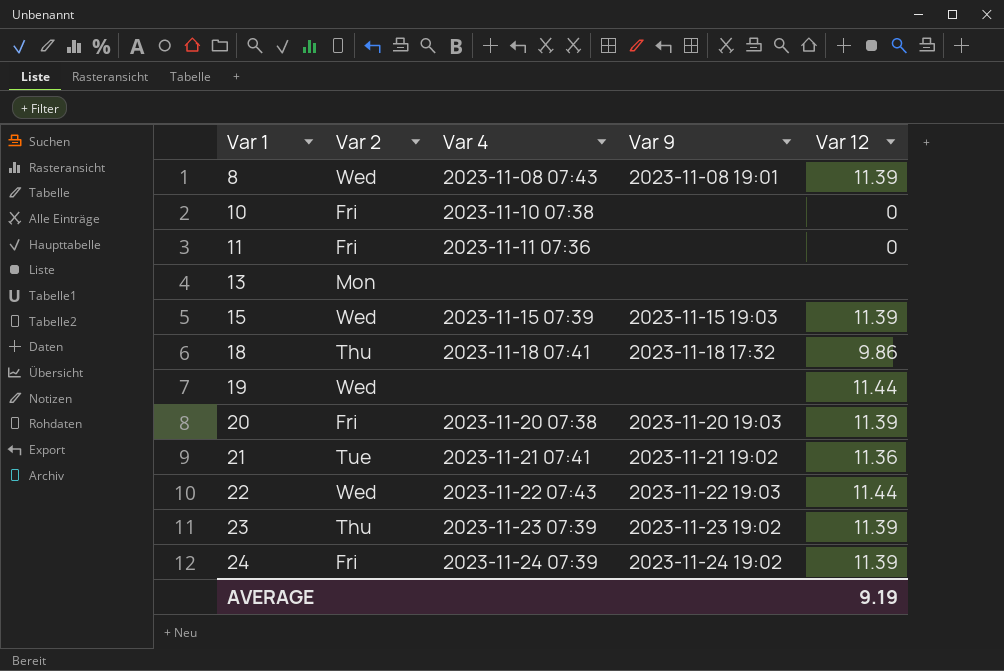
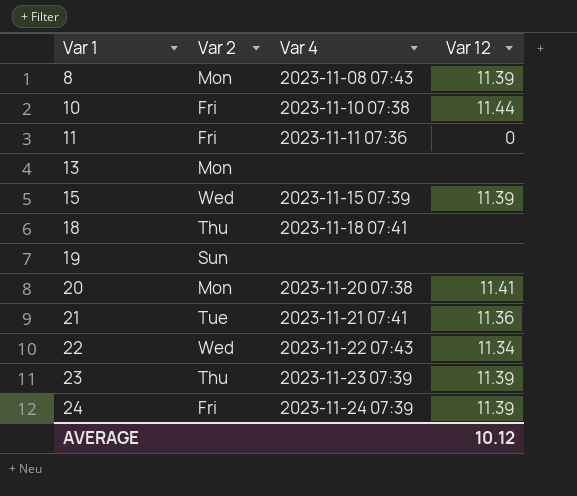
column Var 9 | position: 4 -> none
8 | Var 2: Wed -> Mon
10 | Var 12: 0 -> 11.44
18 | Var 12: 9.86 -> none
19 | Var 2: Wed -> Sun
19 | Var 12: 11.44 -> none
20 | Var 2: Fri -> Mon
20 | Var 12: 11.39 -> 11.41
22 | Var 12: 11.44 -> 11.34
AVERAGE | Var 12: 9.19 -> 10.12

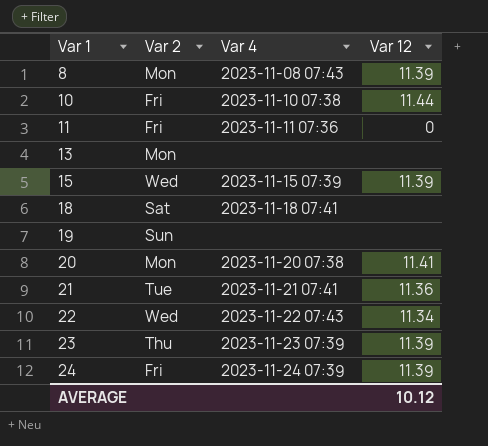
18 | Var 2: Thu -> Sat

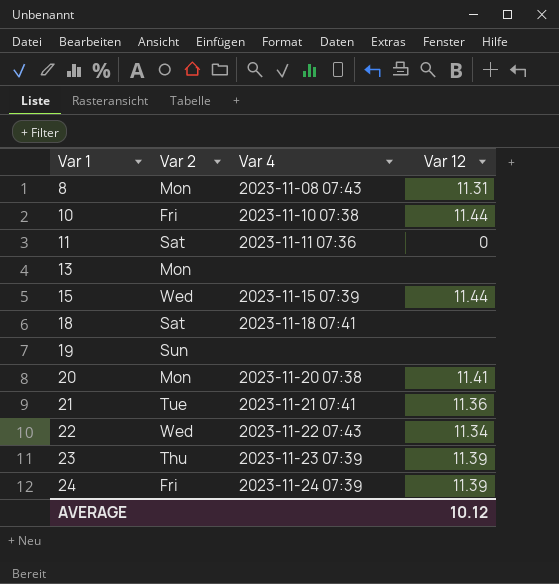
8 | Var 12: 11.39 -> 11.31
11 | Var 2: Fri -> Sat
15 | Var 12: 11.39 -> 11.44

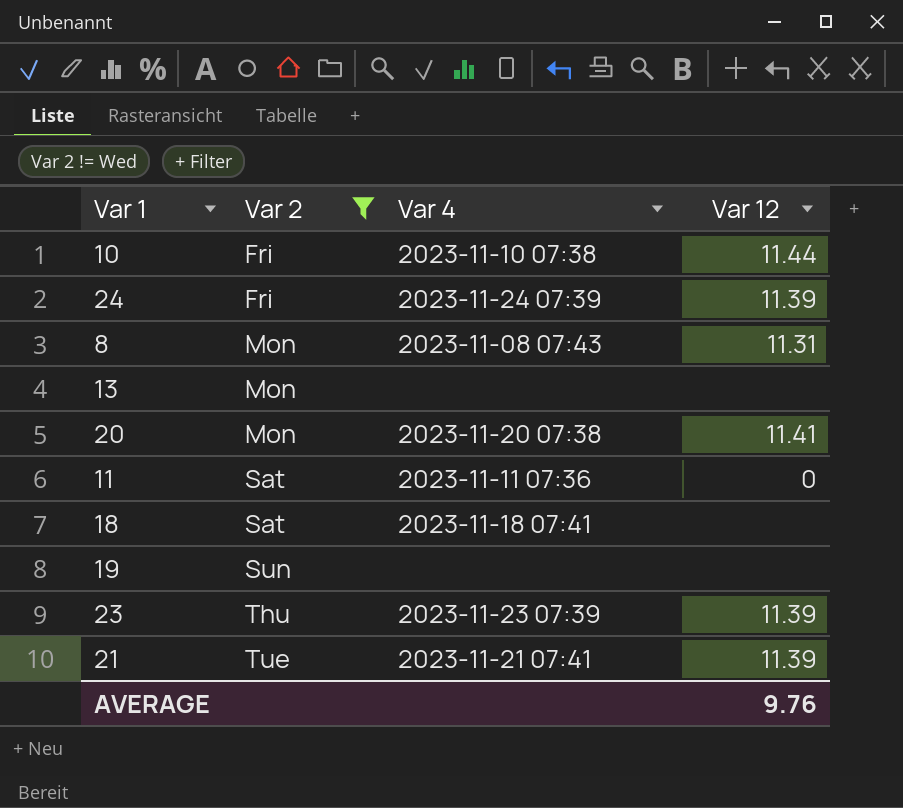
filter: none -> Var 2 != Wed
row order: Var 1 ascending -> Var 2 ascending
21 | Var 12: 11.36 -> 11.39
AVERAGE | Var 12: 10.12 -> 9.76

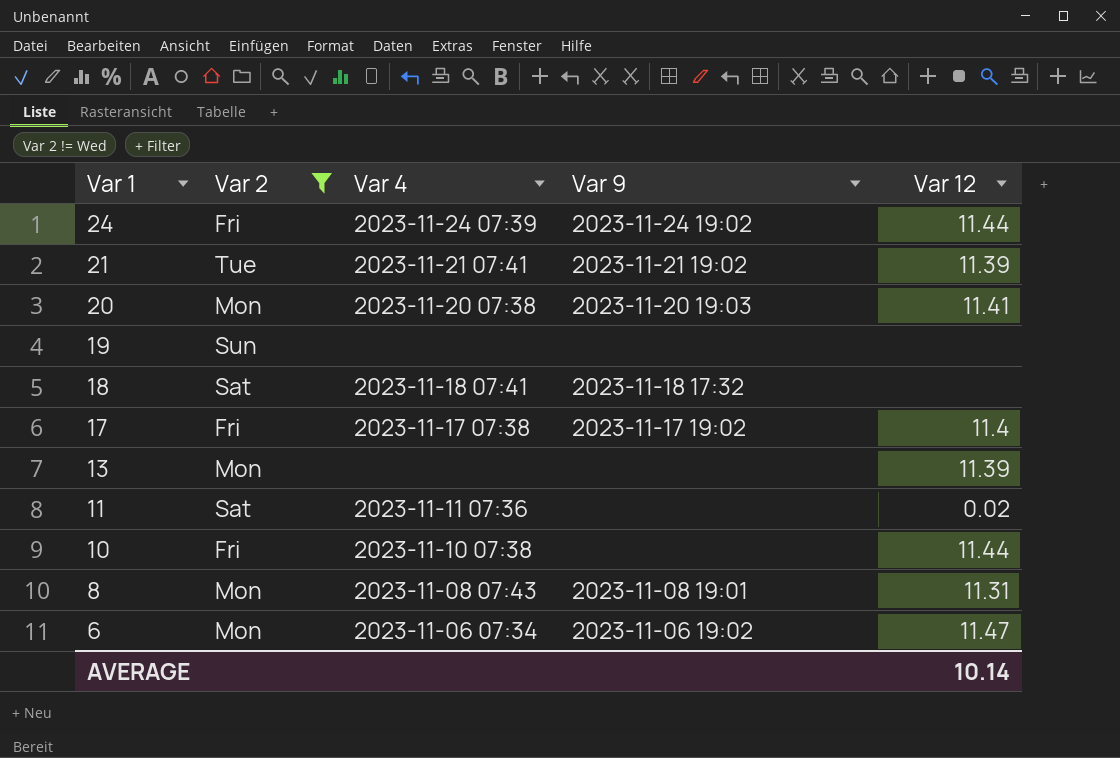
row order: Var 2 ascending -> Var 1 descending
column Var 9 | position: none -> 4
row 23: Thu | 2023-11-23 07:39 | 11.39 -> none
24 | Var 12: 11.39 -> 11.44
row 17: none -> Fri | 2023-11-17 07:38 | 2023-11-17 19:02 | 11.4
13 | Var 12: none -> 11.39
11 | Var 12: 0 -> 0.02
row 6: none -> Mon | 2023-11-06 07:34 | 2023-11-06 19:02 | 11.47
AVERAGE | Var 12: 9.76 -> 10.14

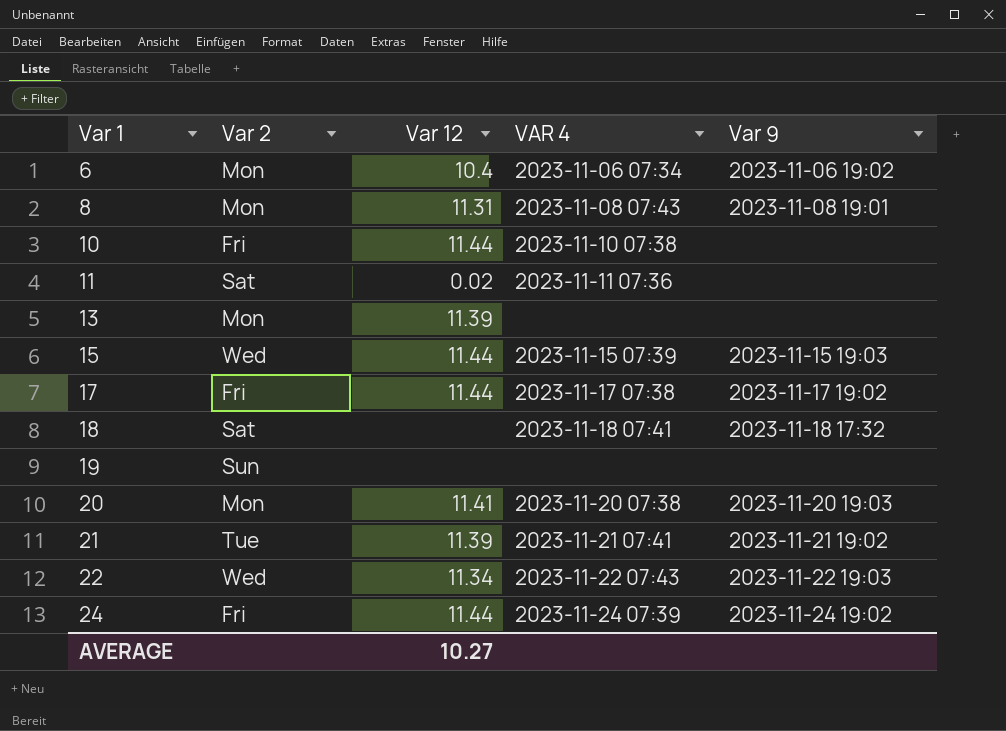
filter: Var 2 != Wed -> none
row order: Var 1 descending -> Var 1 ascending
column Var 12 | position: 5 -> 3
column name: Var 4 -> VAR 4
6 | Var 12: 11.47 -> 10.4
17 | Var 12: 11.4 -> 11.44
AVERAGE | Var 12: 10.14 -> 10.27

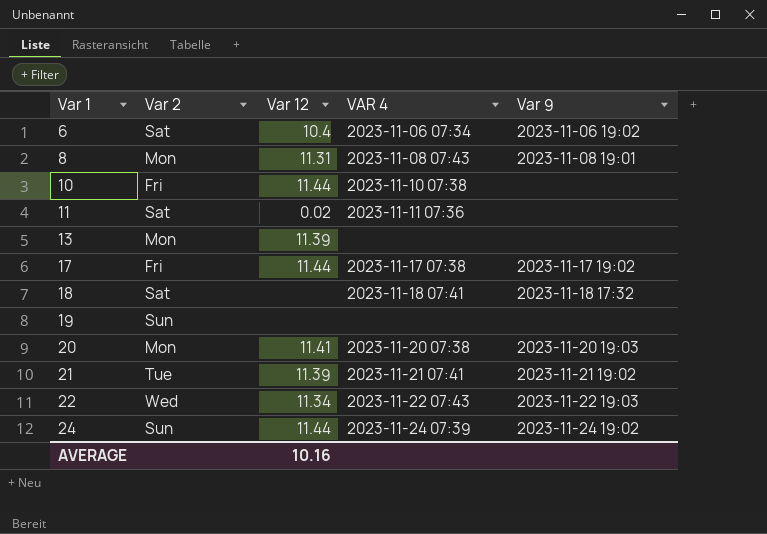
row 15: Wed | 11.44 | 2023-11-15 07:39 | 2023-11-15 19:03 -> none
6 | Var 2: Mon -> Sat
24 | Var 2: Fri -> Sun
AVERAGE | Var 12: 10.27 -> 10.16

